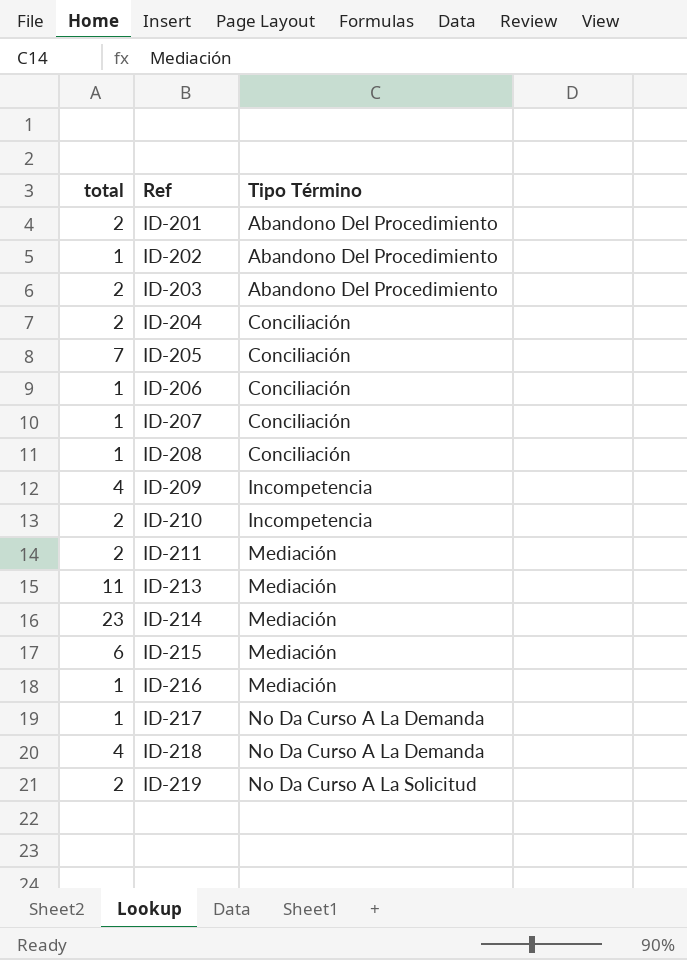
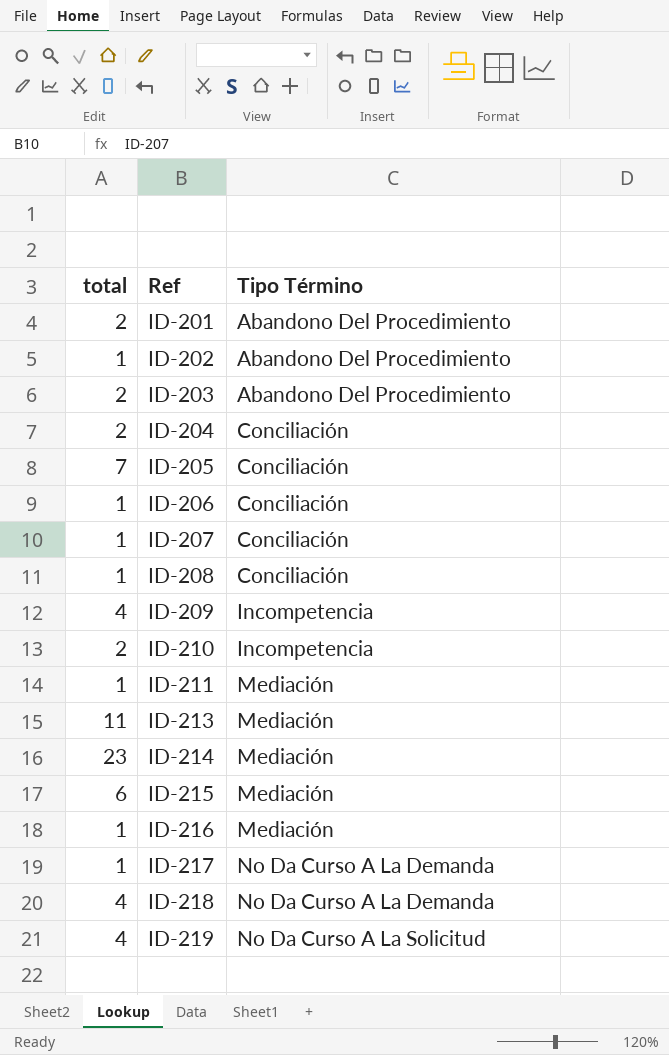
ID-211 | total: 2 -> 1
ID-219 | total: 2 -> 4

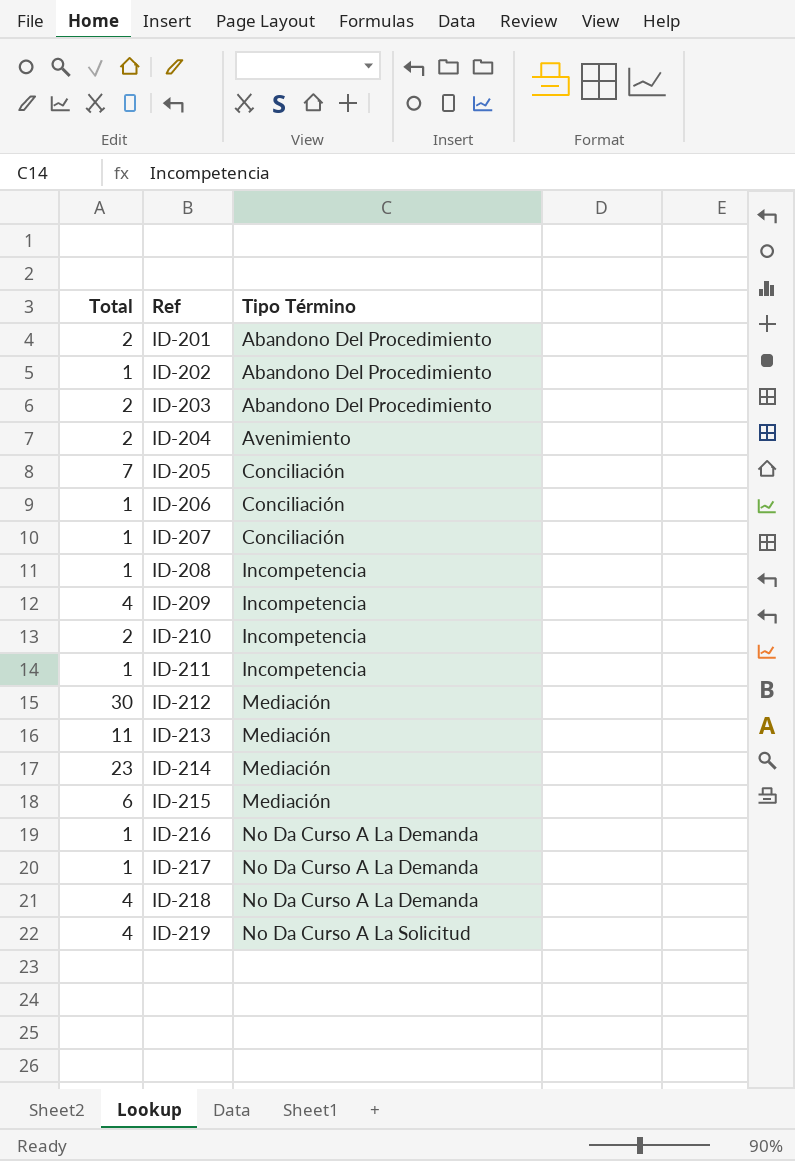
column name: total -> Total
ID-204 | Tipo Término: Conciliación -> Avenimiento
ID-208 | Tipo Término: Conciliación -> Incompetencia
ID-211 | Tipo Término: Mediación -> Incompetencia
row ID-212: none -> 30 | Mediación
ID-216 | Tipo Término: Mediación -> No Da Curso A La Demanda

